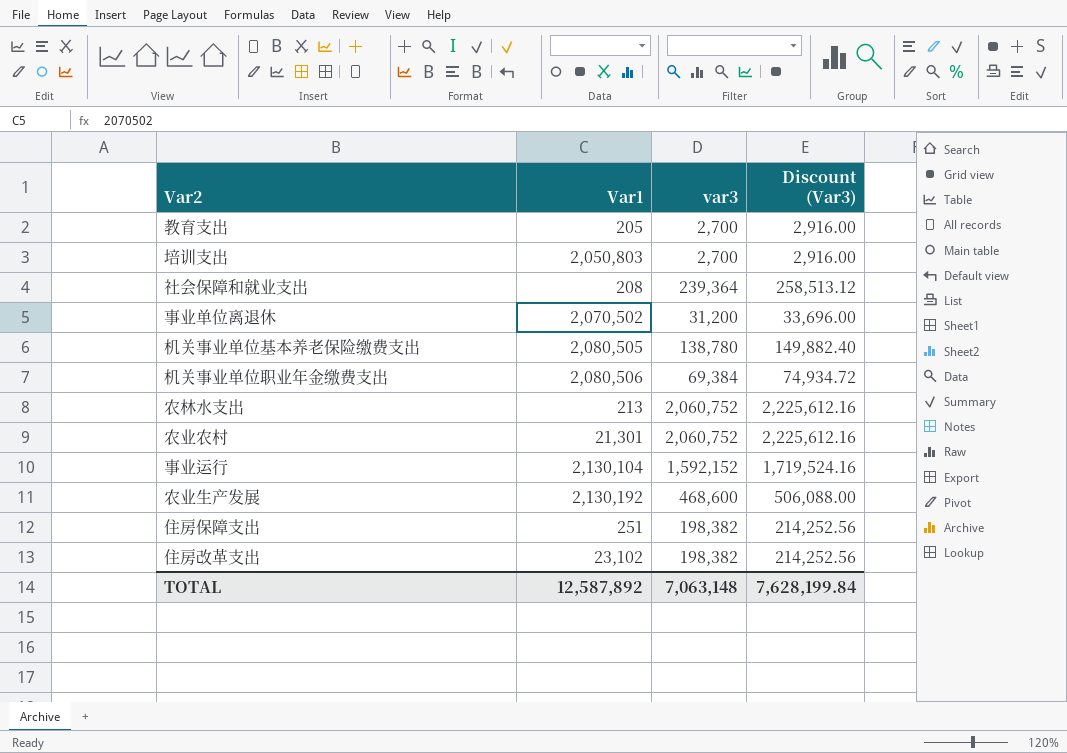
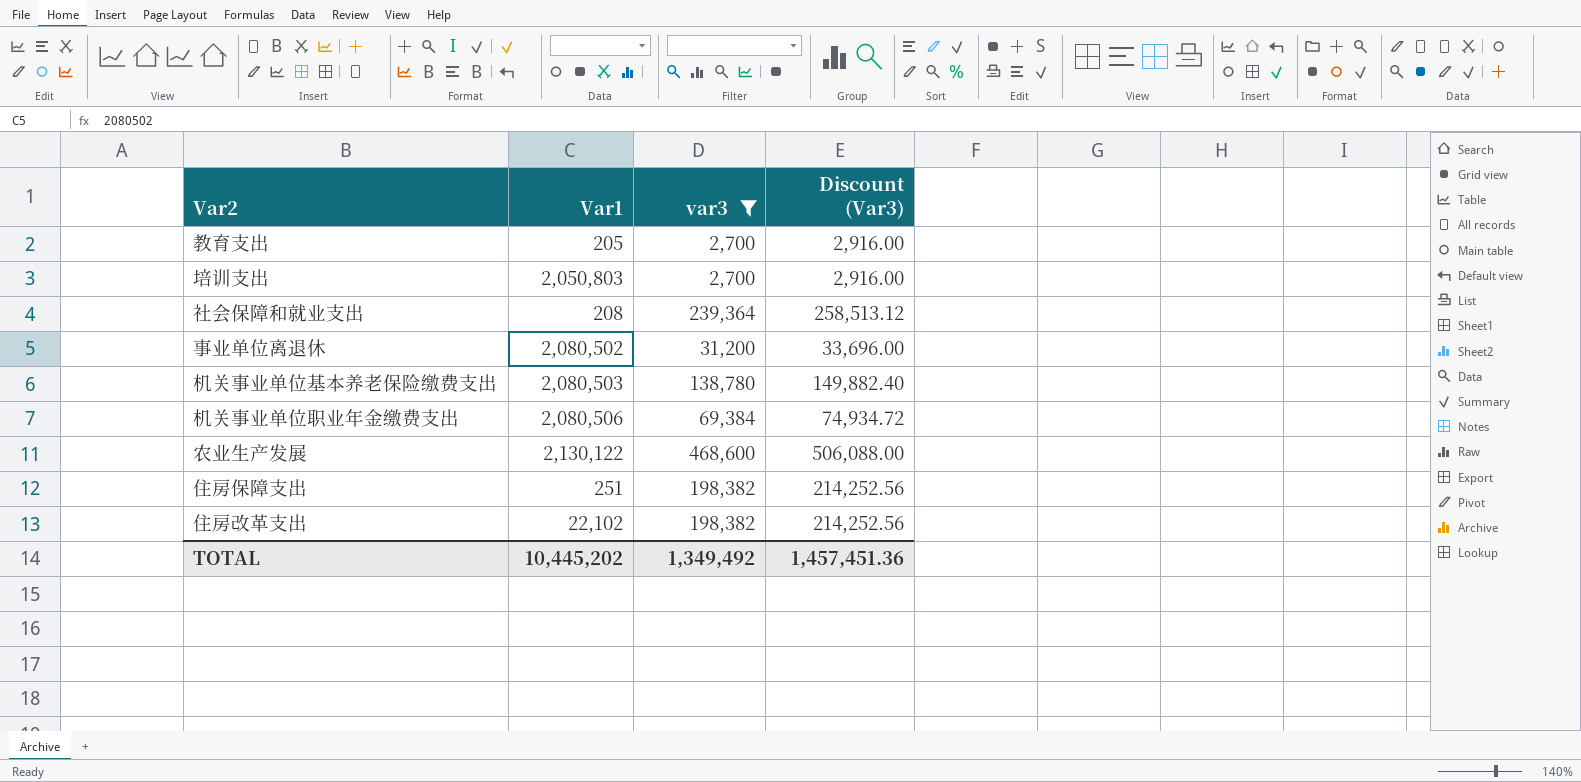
filter: none -> var3 <= 468,600
事业单位离退休 | Var1: 2,070,502 -> 2,080,502
机关事业单位基本养老保险缴费支出 | Var1: 2,080,505 -> 2,080,503
农业生产发展 | Var1: 2,130,192 -> 2,130,122
住房改革支出 | Var1: 23,102 -> 22,102
TOTAL | Var1: 12,587,892 -> 10,445,202
TOTAL | var3: 7,063,148 -> 1,349,492
TOTAL | Discount (Var3): 7,628,199.84 -> 1,457,451.36

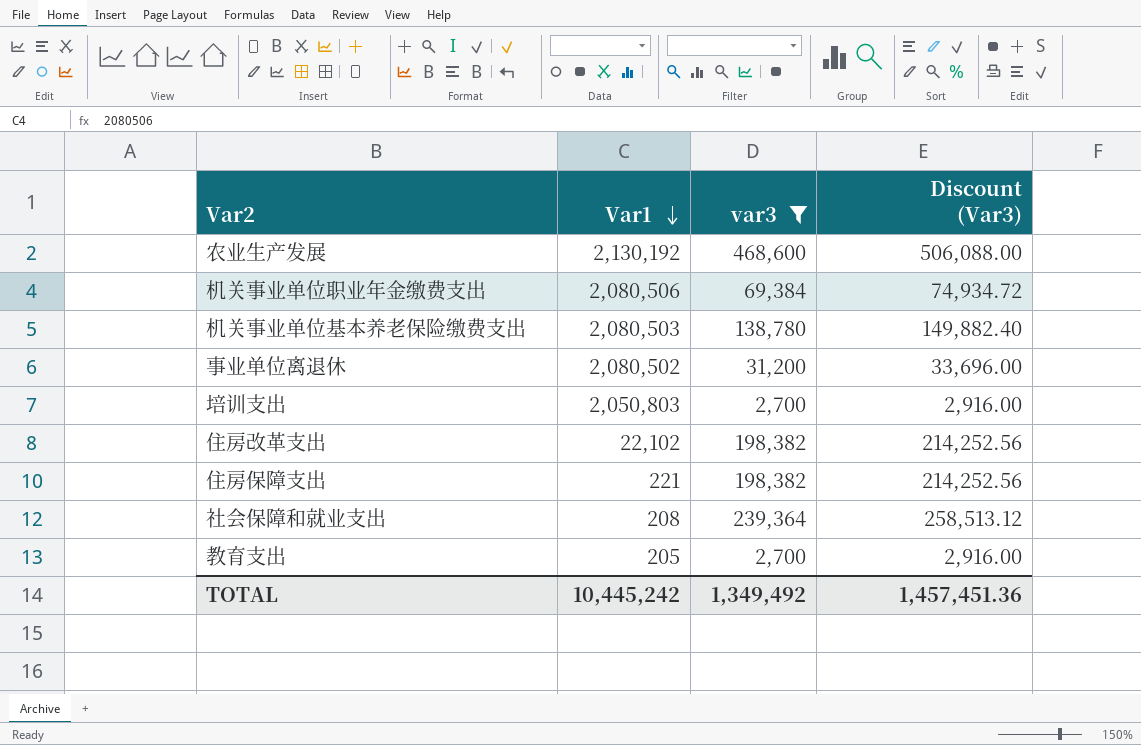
row order: none -> Var1 descending
农业生产发展 | Var1: 2,130,122 -> 2,130,192
住房保障支出 | Var1: 251 -> 221
TOTAL | Var1: 10,445,202 -> 10,445,242

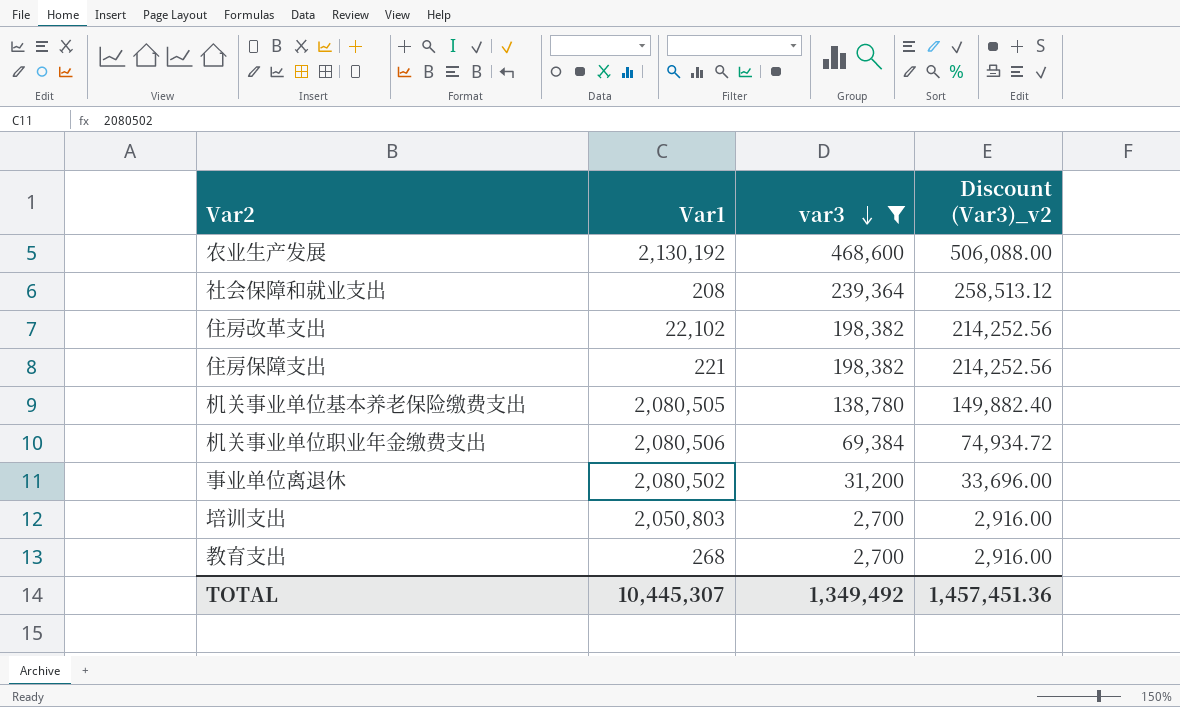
row order: Var1 descending -> var3 descending
column name: Discount (Var3) -> Discount (Var3)_v2
机关事业单位基本养老保险缴费支出 | Var1: 2,080,503 -> 2,080,505
教育支出 | Var1: 205 -> 268
TOTAL | Var1: 10,445,242 -> 10,445,307

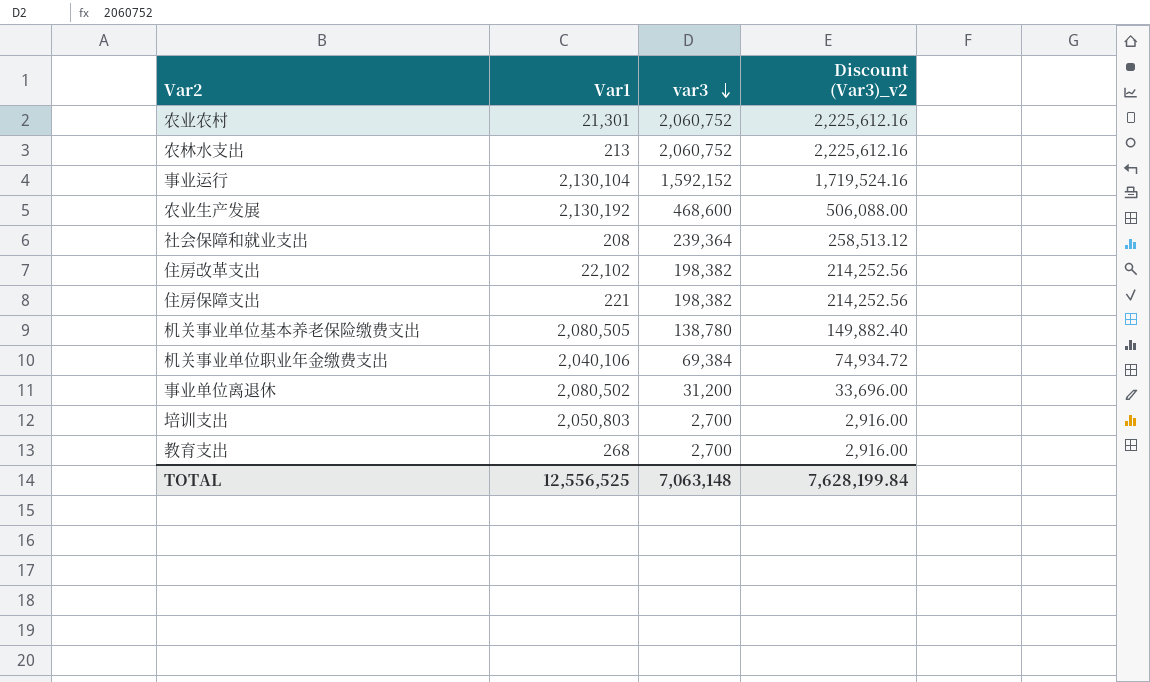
filter: var3 <= 468,600 -> none
机关事业单位职业年金缴费支出 | Var1: 2,080,506 -> 2,040,106
TOTAL | Var1: 10,445,307 -> 12,556,525
TOTAL | var3: 1,349,492 -> 7,063,148
TOTAL | Discount (Var3)_v2: 1,457,451.36 -> 7,628,199.84

